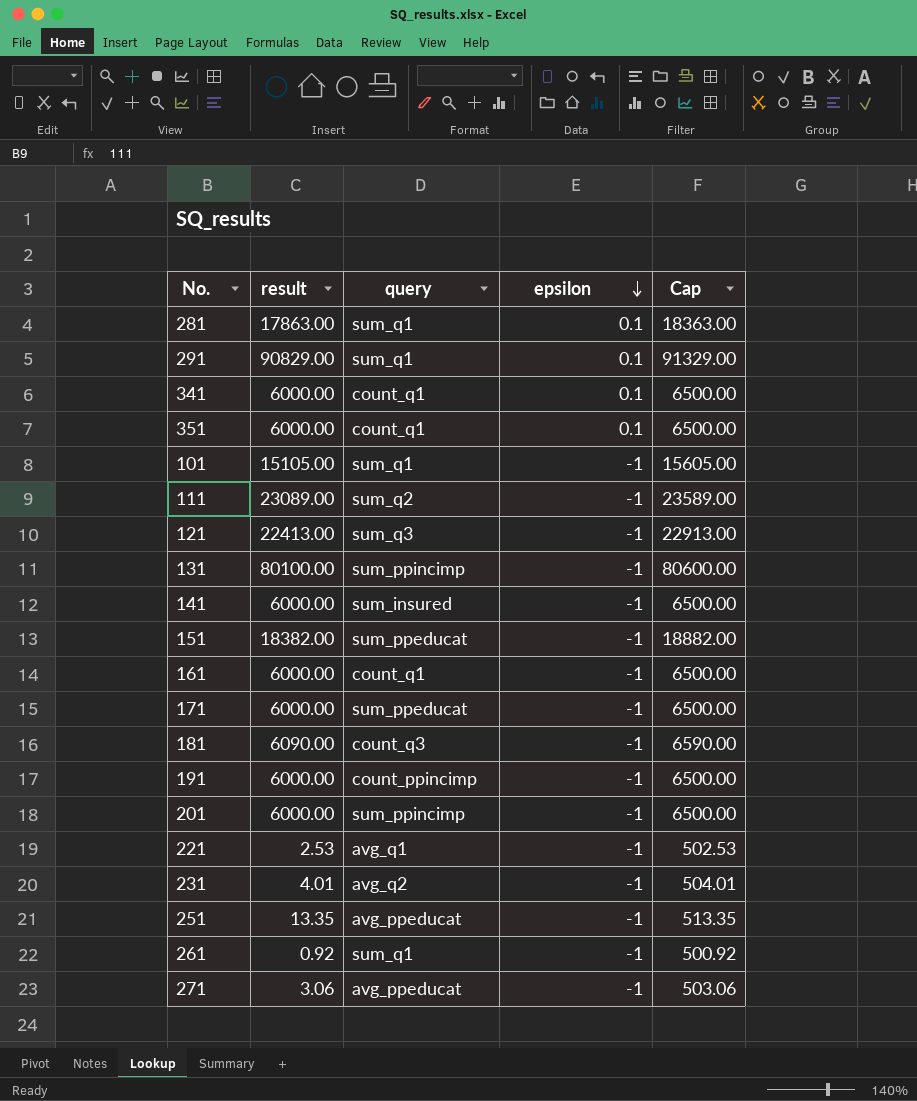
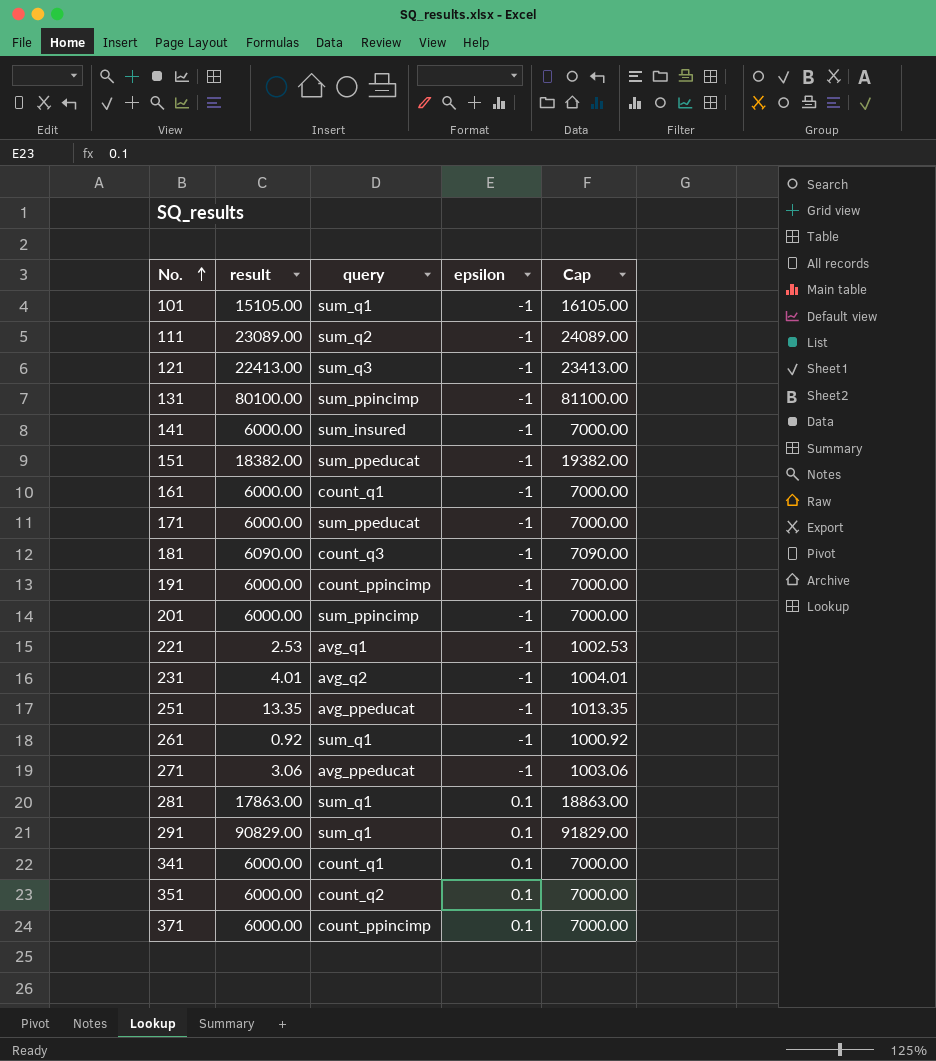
row order: epsilon descending -> No. ascending
column Cap | formula: [result] + 500 -> [result] + 1000
351 | query: count_q1 -> count_q2
row 371: none -> 6000.00 | count_ppincimp | 0.1 | 7000.00

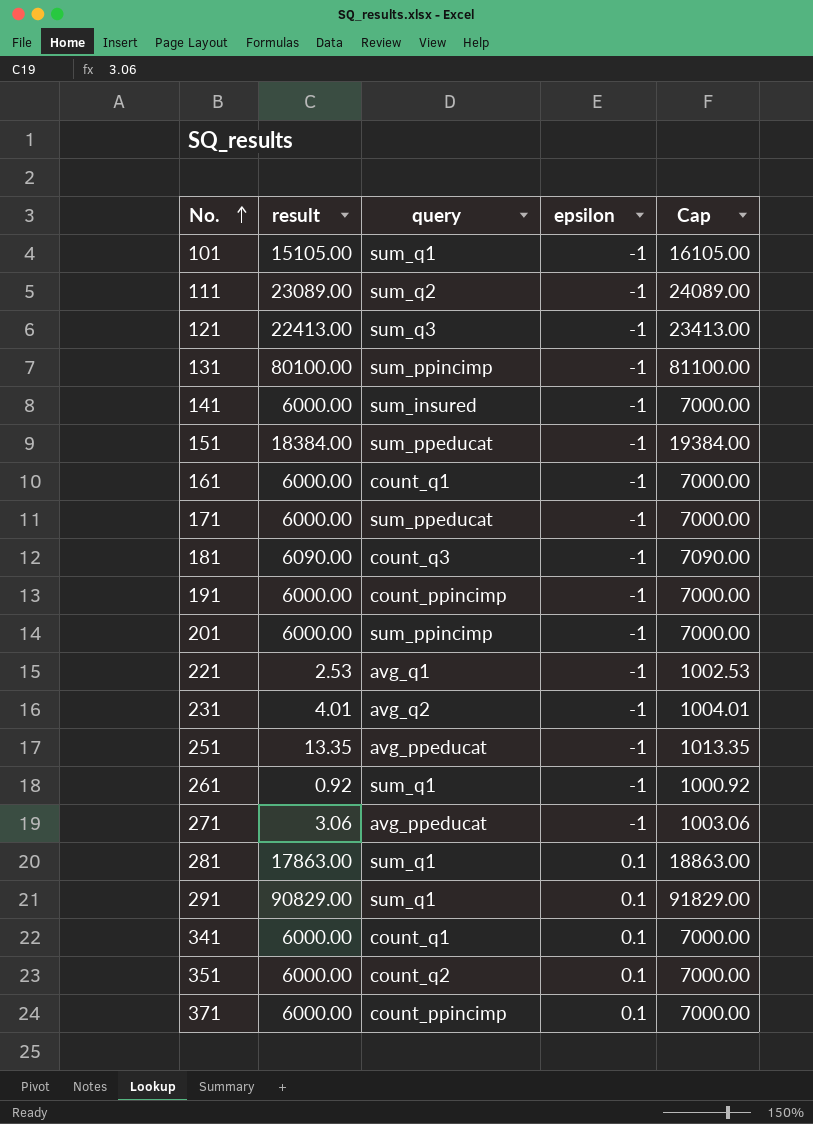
151 | result: 18382.00 -> 18384.00
151 | Cap: 19382.00 -> 19384.00

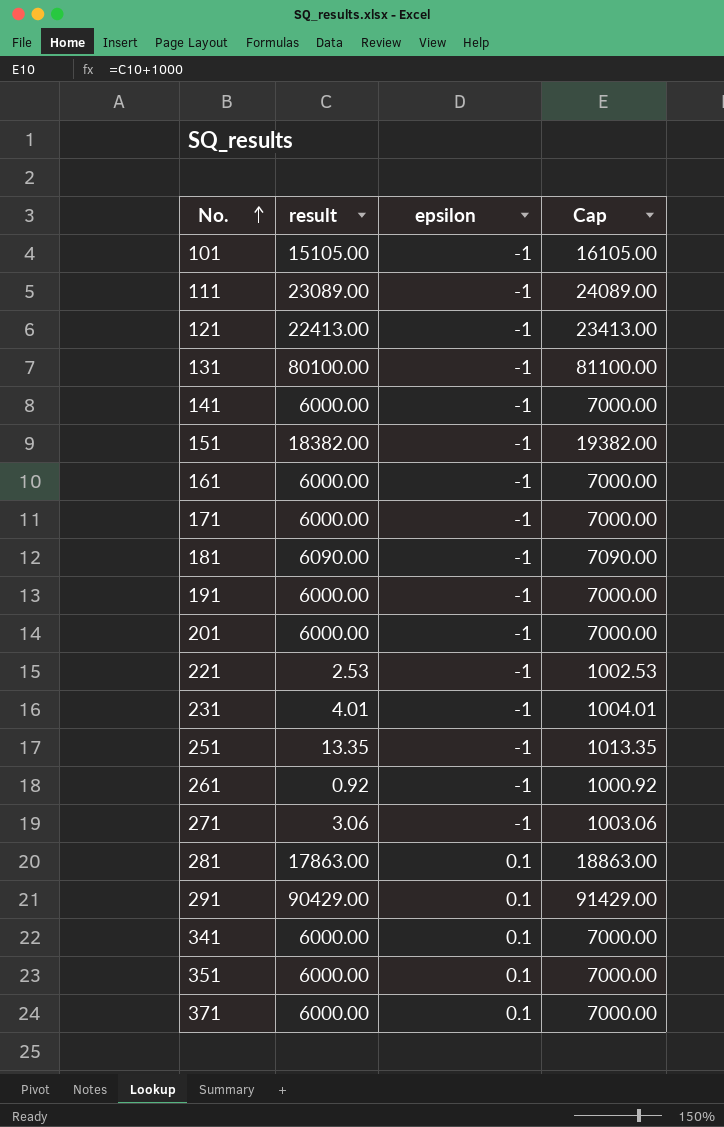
column query | position: 3 -> none
151 | result: 18384.00 -> 18382.00
151 | Cap: 19384.00 -> 19382.00
291 | result: 90829.00 -> 90429.00
291 | Cap: 91829.00 -> 91429.00

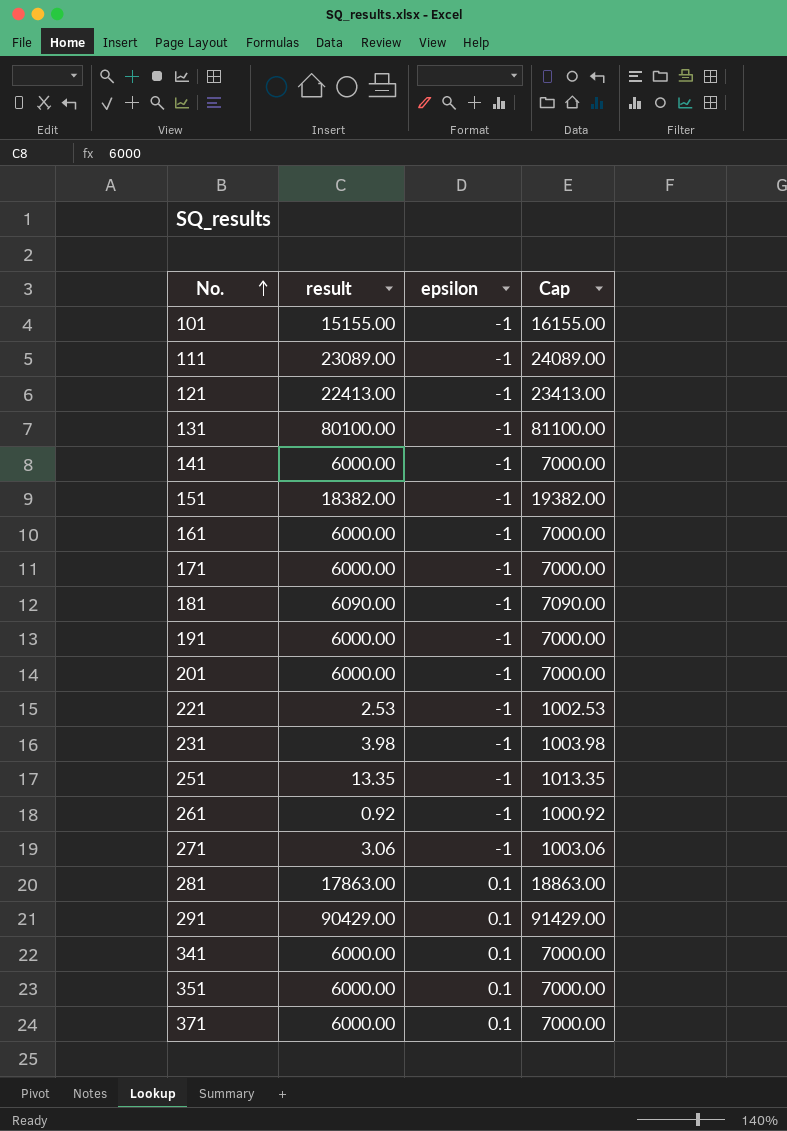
101 | result: 15105.00 -> 15155.00
101 | Cap: 16105.00 -> 16155.00
231 | result: 4.01 -> 3.98
231 | Cap: 1004.01 -> 1003.98

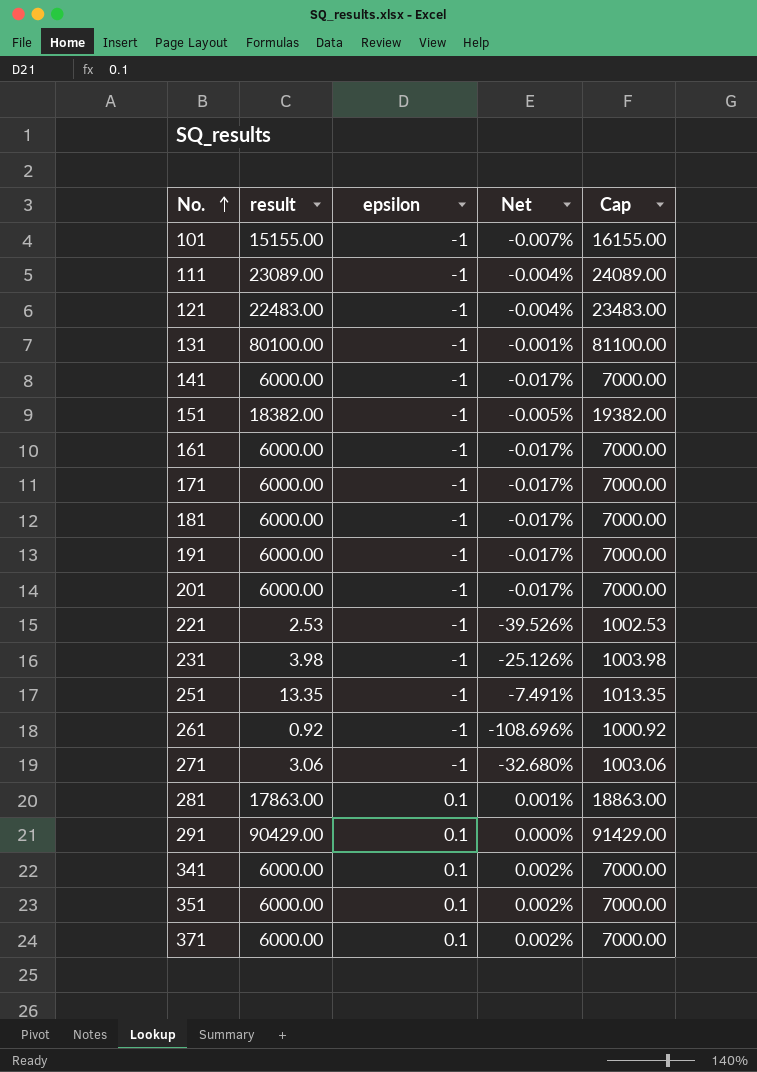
column Net | formula: none -> [epsilon] / [result]
121 | result: 22413.00 -> 22483.00
121 | Cap: 23413.00 -> 23483.00
181 | result: 6090.00 -> 6000.00
181 | Cap: 7090.00 -> 7000.00

